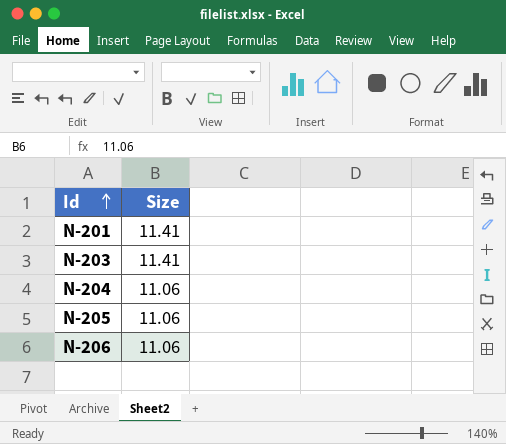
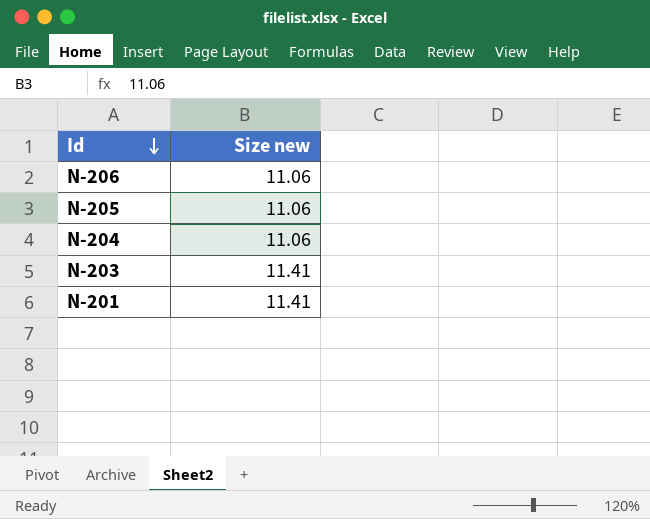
row order: Id ascending -> Id descending
column name: Size -> Size new

